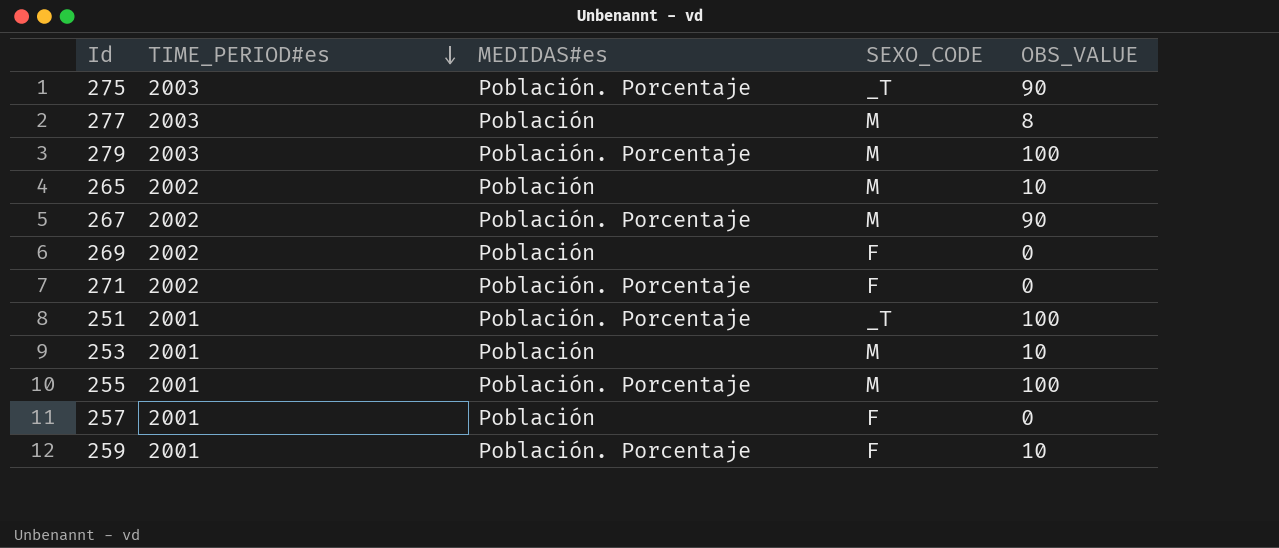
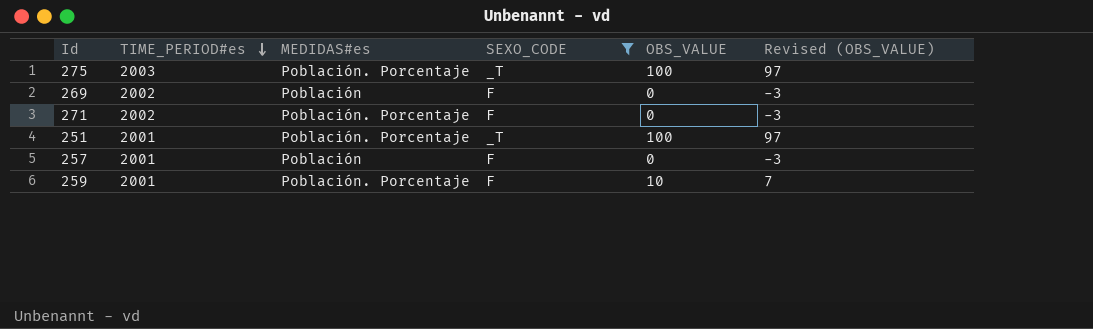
filter: none -> SEXO_CODE != M
column Revised (OBS_VALUE) | formula: none -> [OBS_VALUE] - 3
275 | OBS_VALUE: 90 -> 100

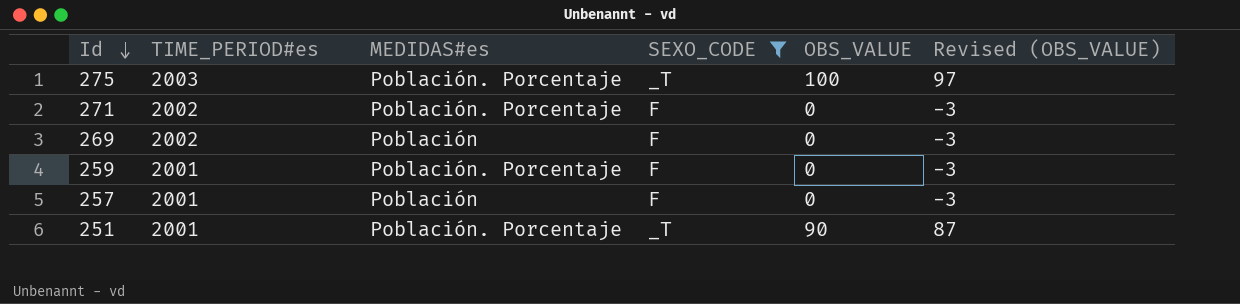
row order: TIME_PERIOD#es descending -> Id descending
259 | OBS_VALUE: 10 -> 0
259 | Revised (OBS_VALUE): 7 -> -3
251 | OBS_VALUE: 100 -> 90
251 | Revised (OBS_VALUE): 97 -> 87

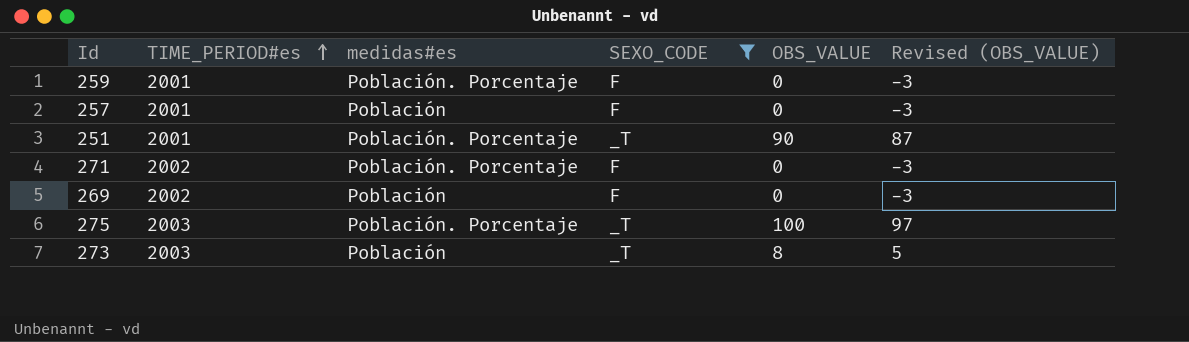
row order: Id descending -> TIME_PERIOD#es ascending
column name: MEDIDAS#es -> medidas#es
row 273: none -> 2003 | Población | _T | 8 | 5

